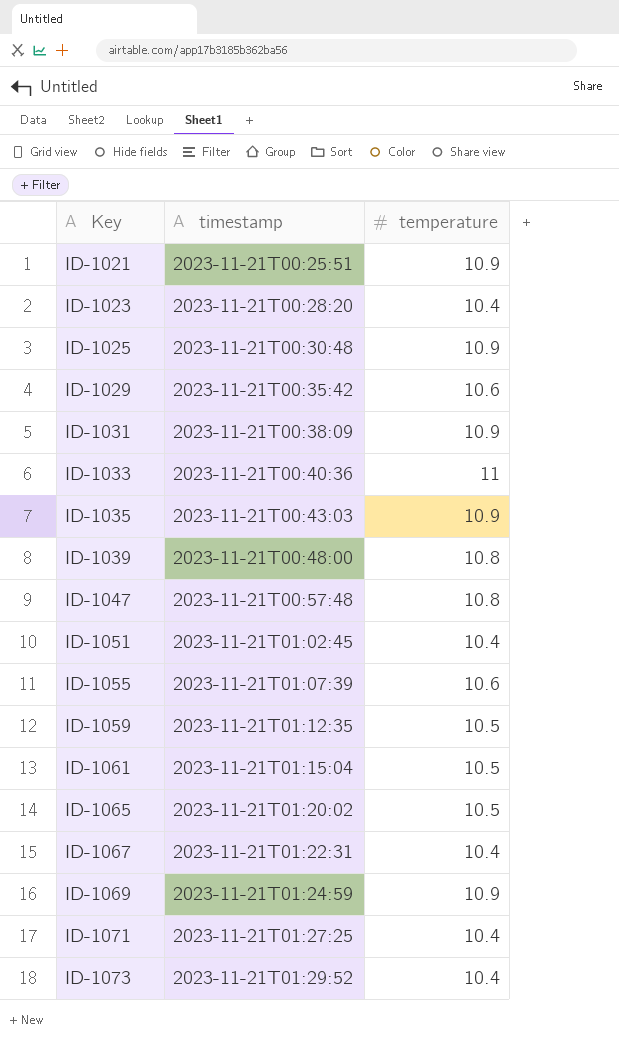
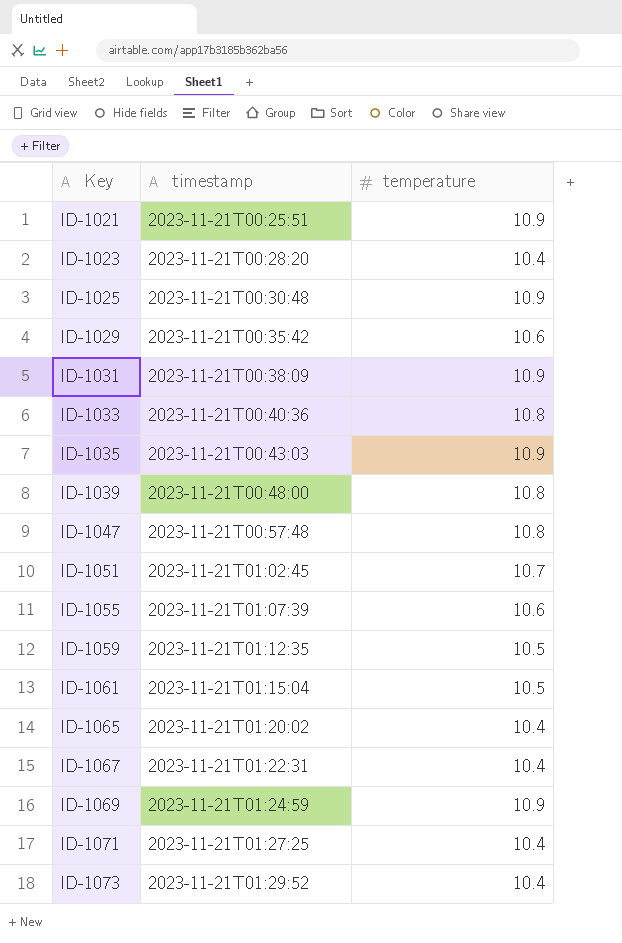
ID-1033 | temperature: 11 -> 10.8
ID-1051 | temperature: 10.4 -> 10.7
ID-1065 | temperature: 10.5 -> 10.4

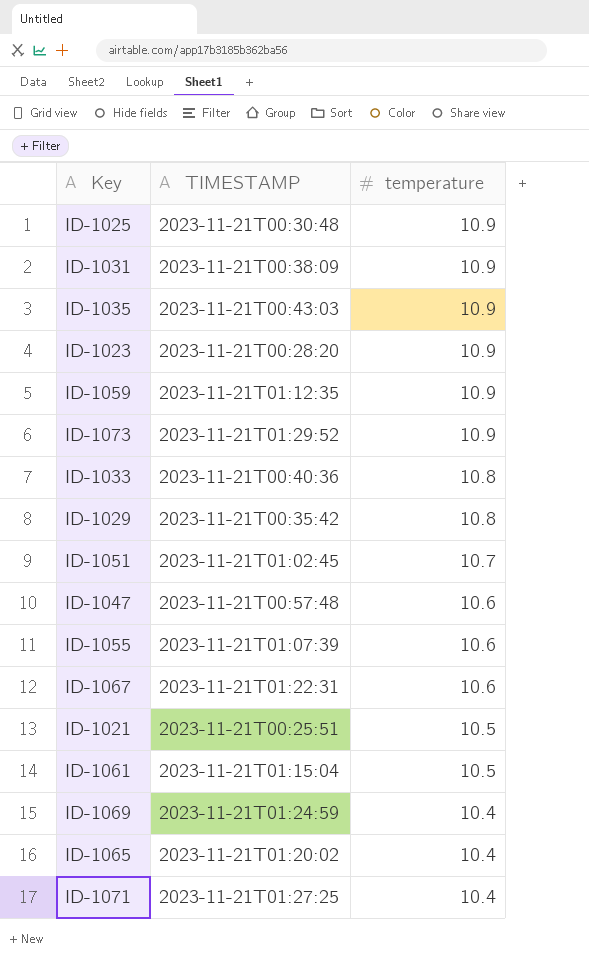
row order: Key ascending -> temperature descending
column name: timestamp -> TIMESTAMP
row ID-1039: 2023-11-21T00:48:00 | 10.8 -> none
ID-1023 | temperature: 10.4 -> 10.9
ID-1059 | temperature: 10.5 -> 10.9
ID-1073 | temperature: 10.4 -> 10.9
ID-1029 | temperature: 10.6 -> 10.8
ID-1047 | temperature: 10.8 -> 10.6
ID-1067 | temperature: 10.4 -> 10.6
ID-1021 | temperature: 10.9 -> 10.5
ID-1069 | temperature: 10.9 -> 10.4

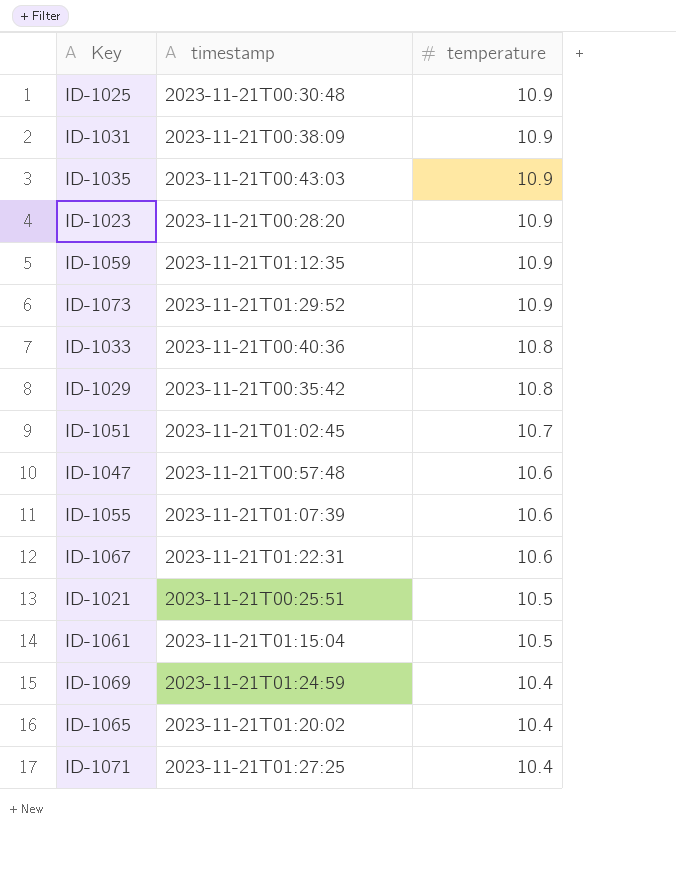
column name: TIMESTAMP -> timestamp

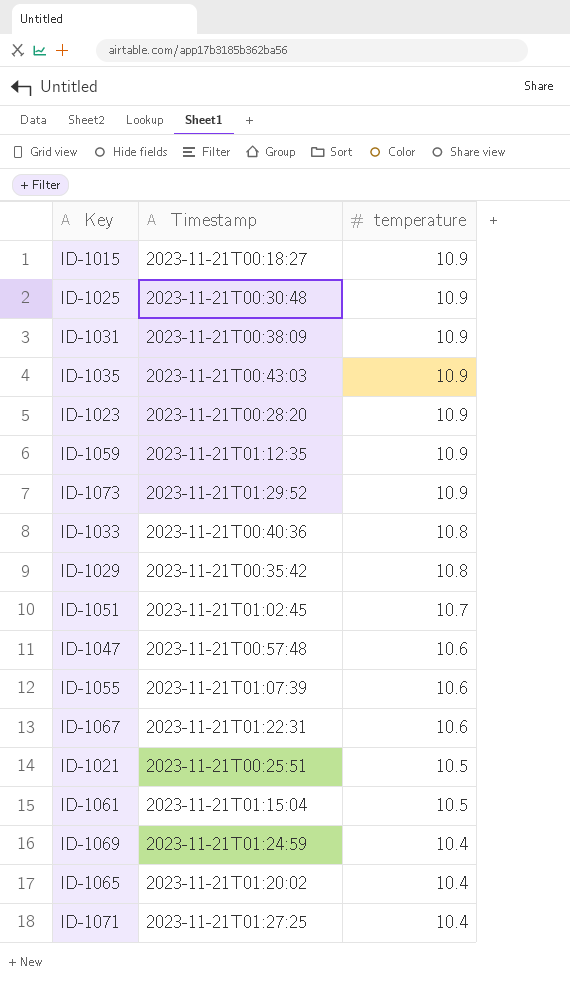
column name: timestamp -> Timestamp
row ID-1015: none -> 2023-11-21T00:18:27 | 10.9

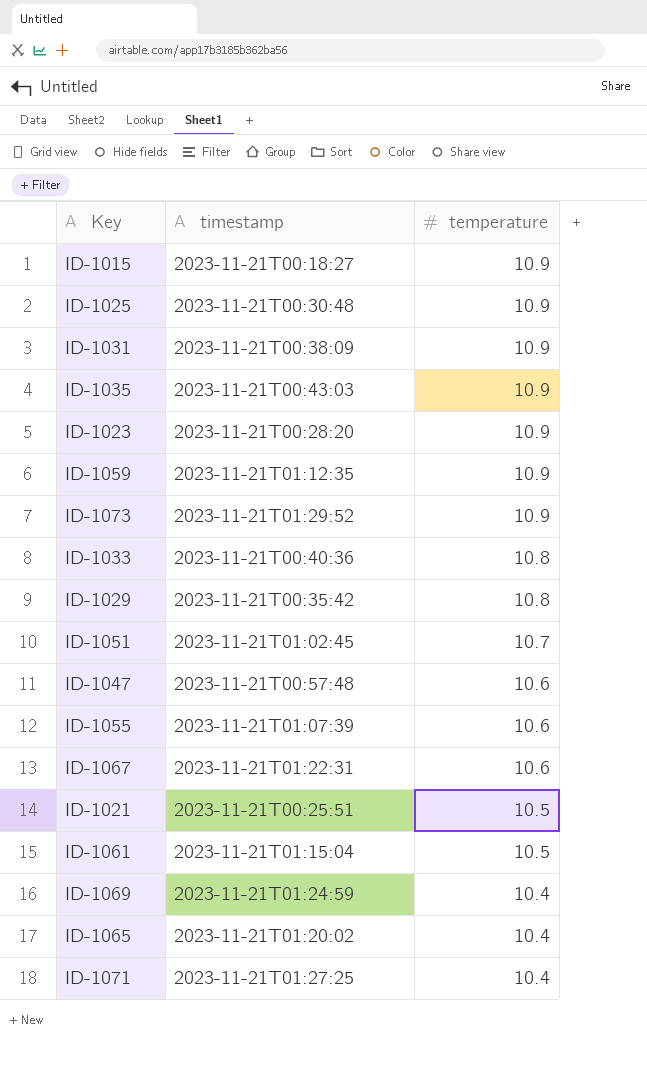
column name: Timestamp -> timestamp

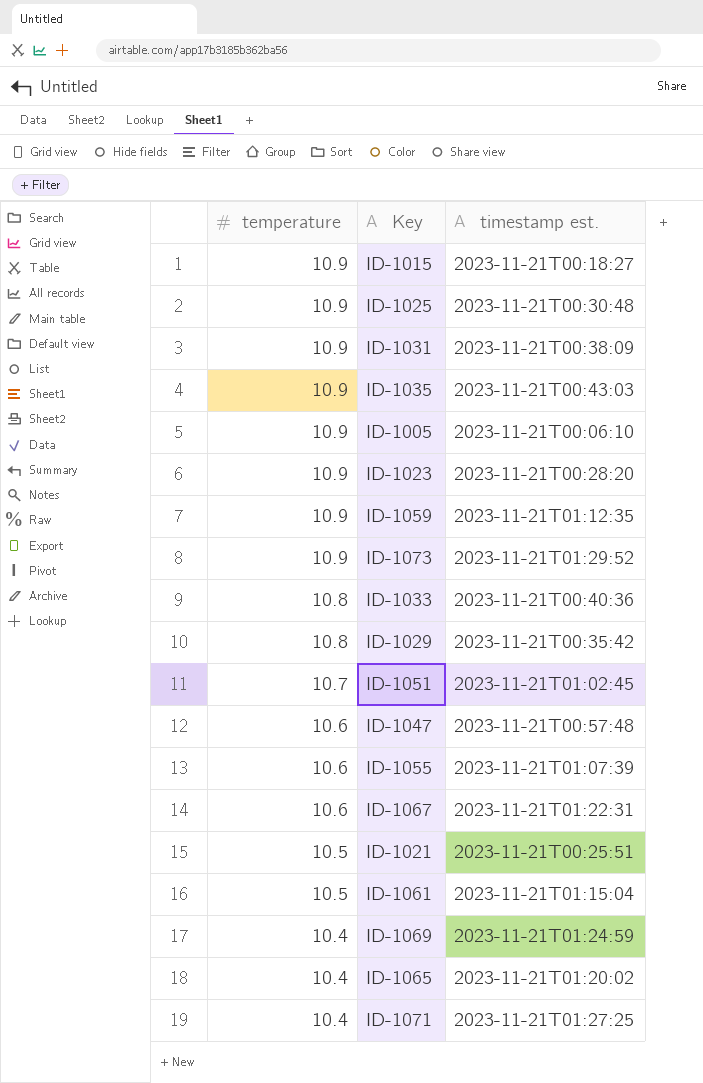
column temperature | position: 3 -> 1
column name: timestamp -> timestamp est.
row ID-1005: none -> 10.9 | 2023-11-21T00:06:10

